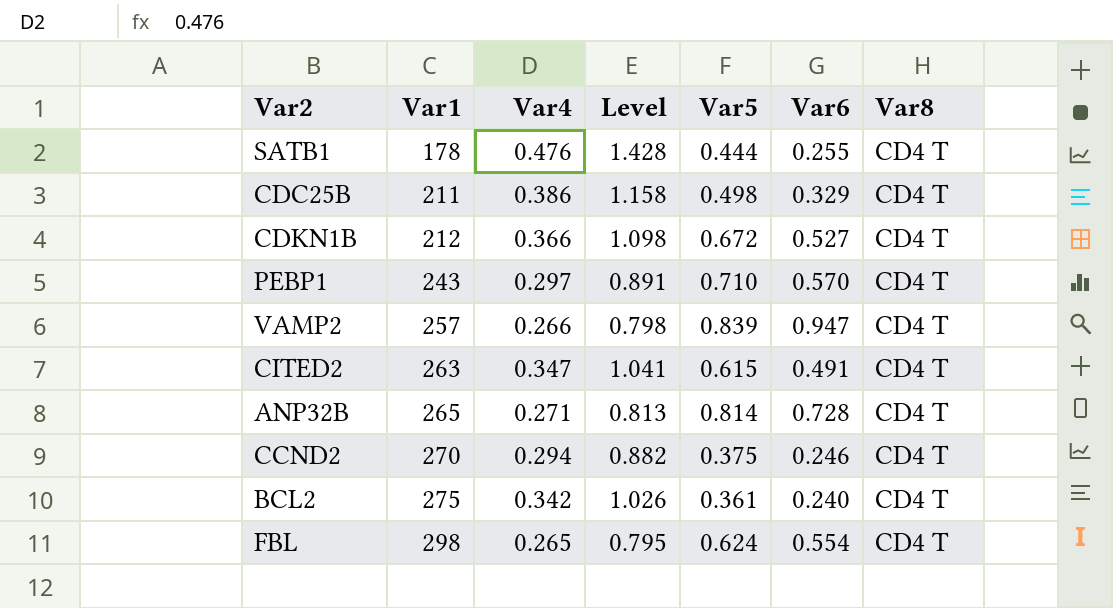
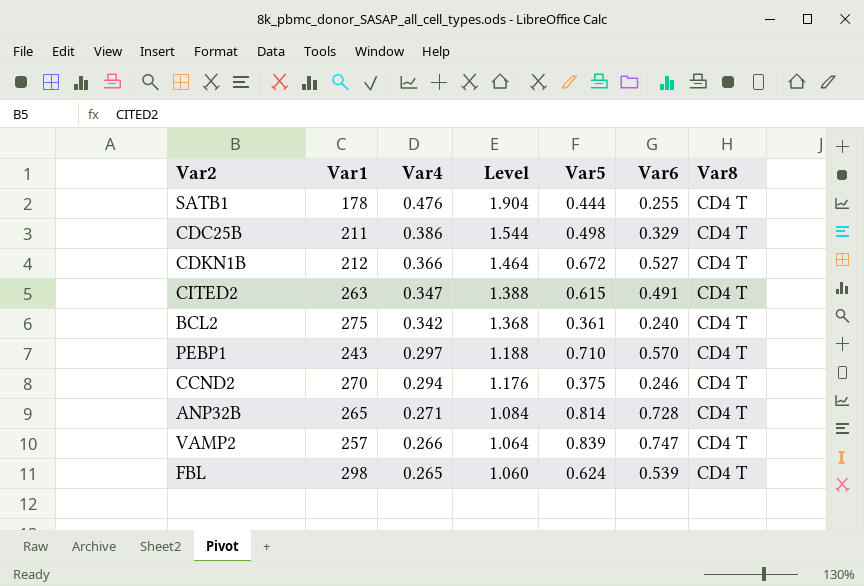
row order: Var1 ascending -> Var4 descending
column Level | formula: [Var4] * 3 -> [Var4] * 4
VAMP2 | Var6: 0.947 -> 0.747
FBL | Var6: 0.554 -> 0.539

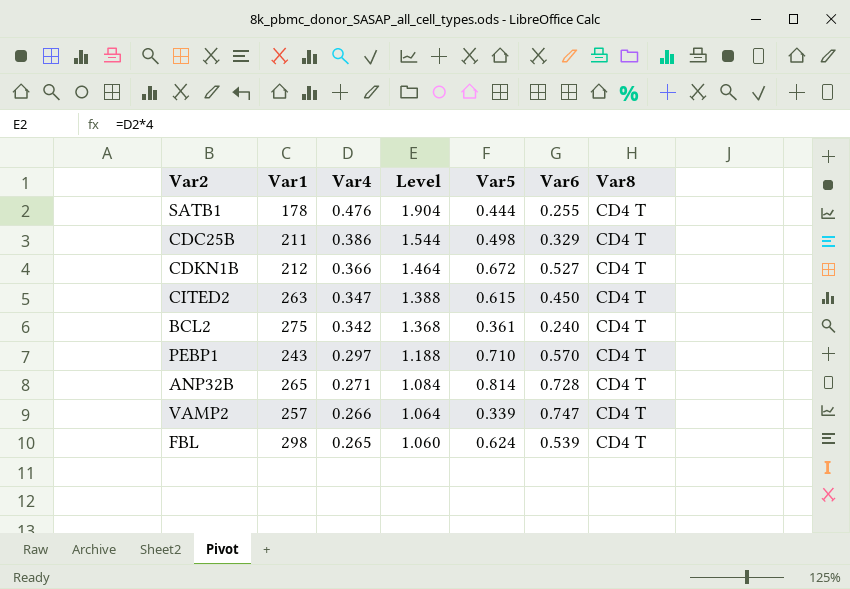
row CCND2: 270 | 0.294 | 1.176 | 0.375 | 0.246 | CD4 T -> none
CITED2 | Var6: 0.491 -> 0.450
VAMP2 | Var5: 0.839 -> 0.339

